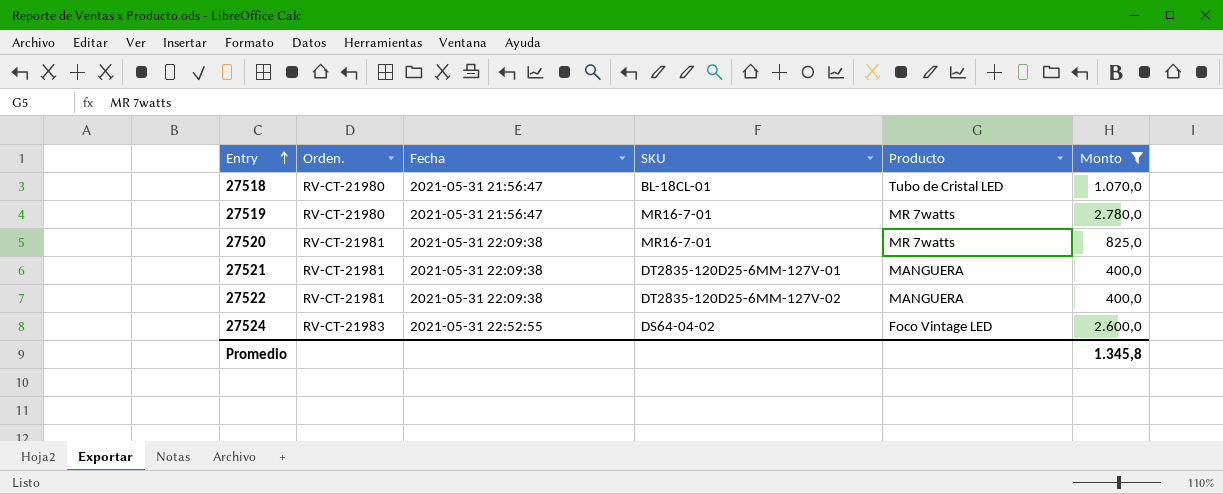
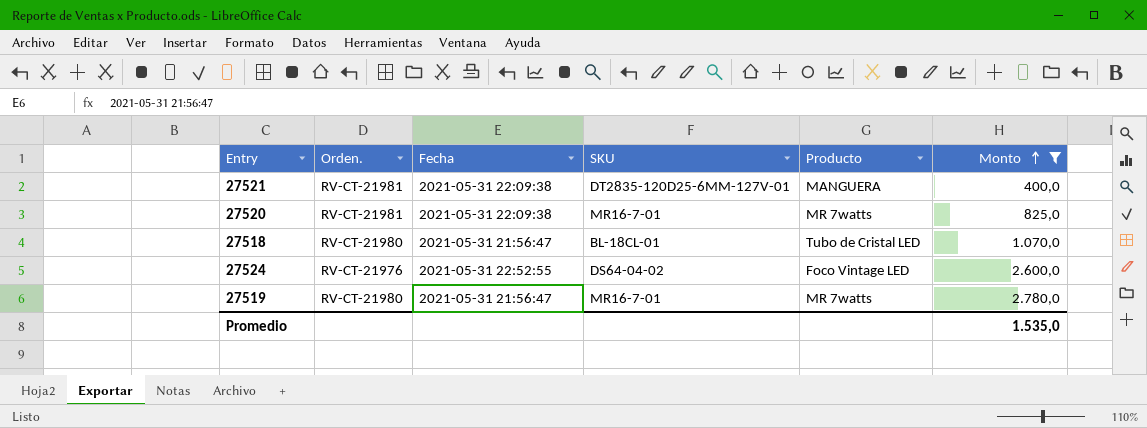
row order: Entry ascending -> Monto ascending
row 27522: RV-CT-21981 | 2021-05-31 22:09:38 | DT2835-120D25-6MM-127V-02 | MANGUERA | 400,0 -> none
27524 | Orden.: RV-CT-21983 -> RV-CT-21976
Promedio | Monto: 1.345,8 -> 1.535,0

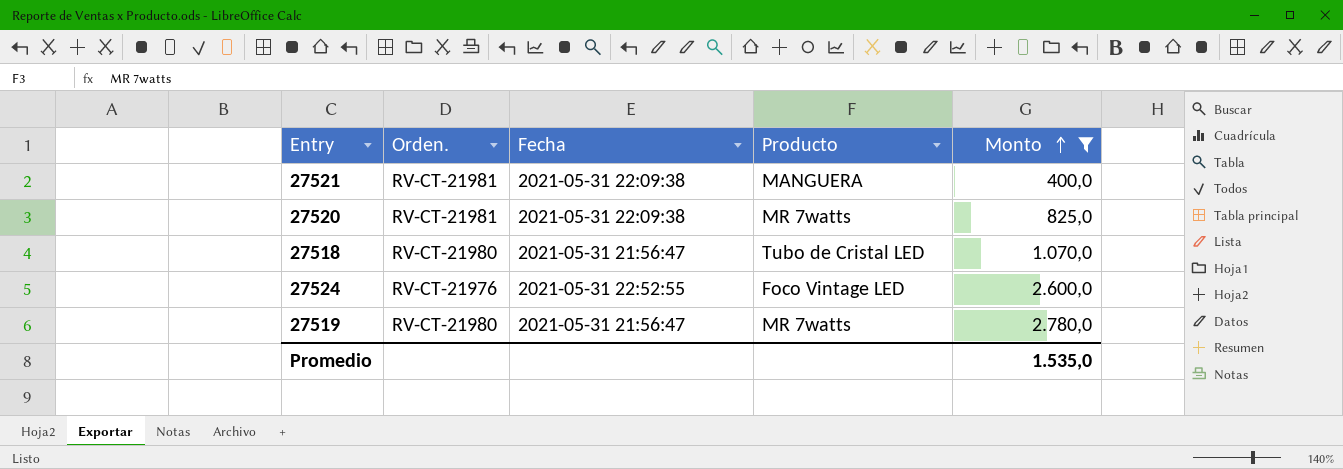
column SKU | position: 4 -> none

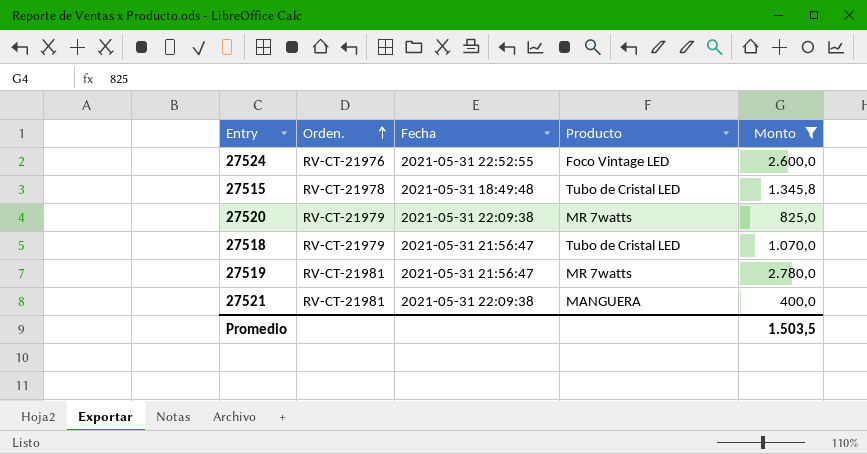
row order: Monto ascending -> Orden. ascending
row 27515: none -> RV-CT-21978 | 2021-05-31 18:49:48 | Tubo de Cristal LED | 1.345,8
27520 | Orden.: RV-CT-21981 -> RV-CT-21979
27518 | Orden.: RV-CT-21980 -> RV-CT-21979
27519 | Orden.: RV-CT-21980 -> RV-CT-21981
Promedio | Monto: 1.535,0 -> 1.503,5

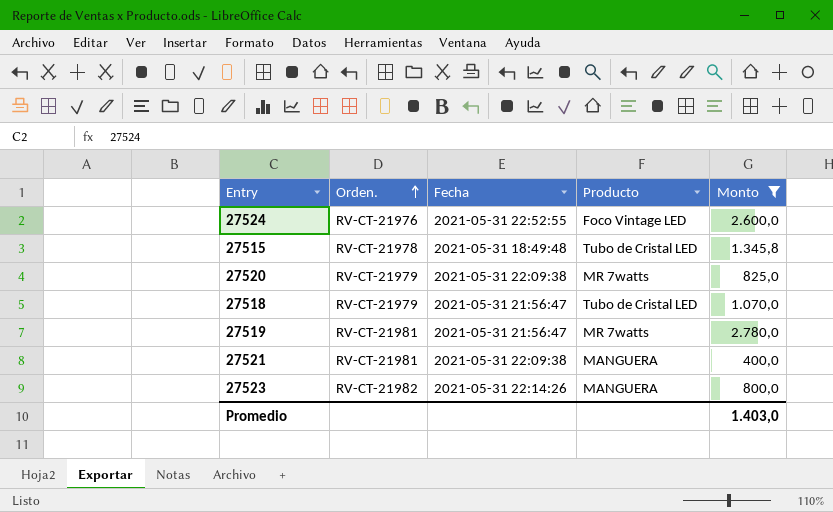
row 27523: none -> RV-CT-21982 | 2021-05-31 22:14:26 | MANGUERA | 800,0
Promedio | Monto: 1.503,5 -> 1.403,0

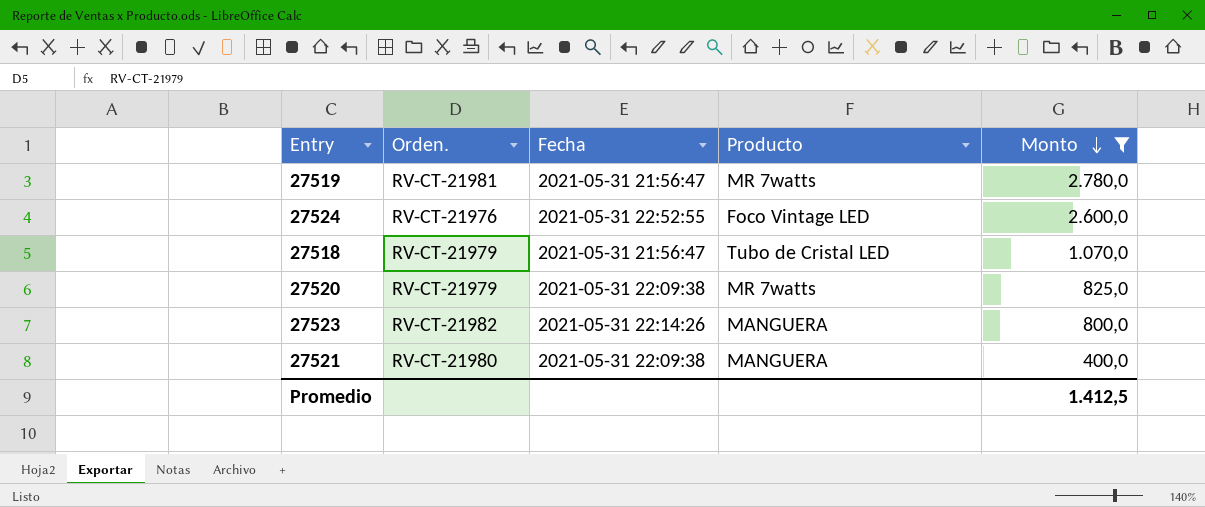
row order: Orden. ascending -> Monto descending
row 27515: RV-CT-21978 | 2021-05-31 18:49:48 | Tubo de Cristal LED | 1.345,8 -> none
27521 | Orden.: RV-CT-21981 -> RV-CT-21980
Promedio | Monto: 1.403,0 -> 1.412,5

